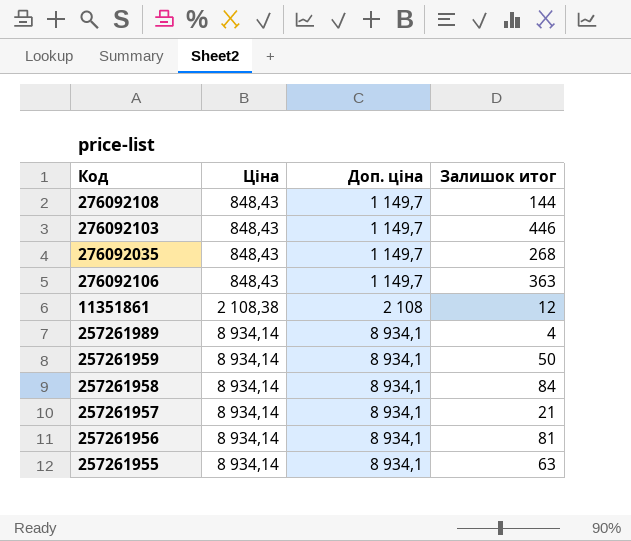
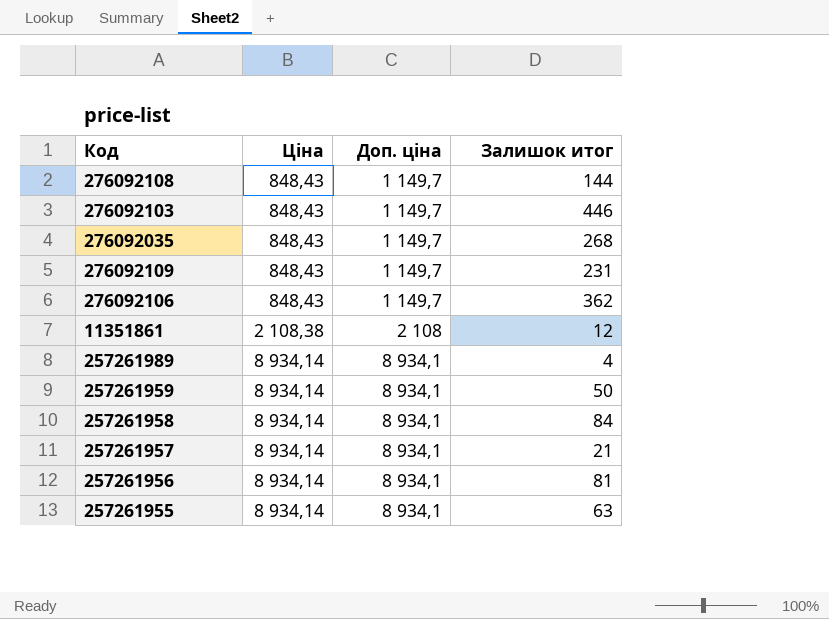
row 276092109: none -> 848,43 | 1 149,7 | 231
276092106 | Залишок итог: 363 -> 362

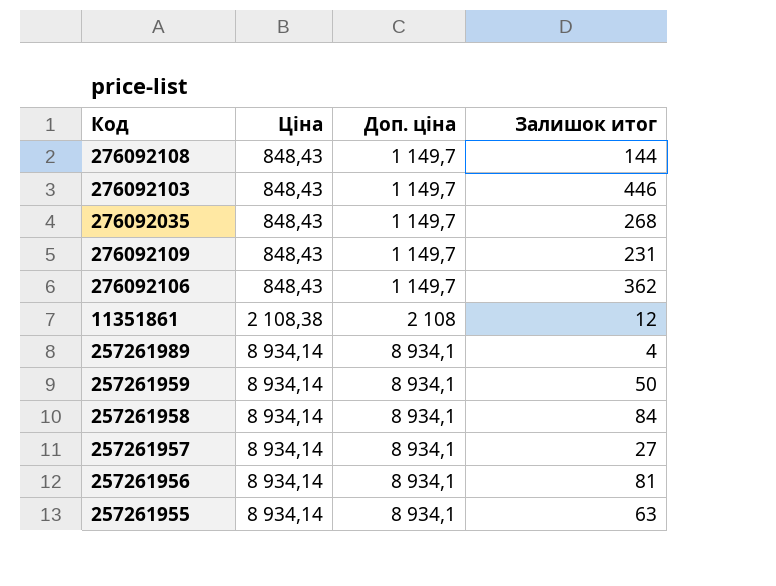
257261957 | Залишок итог: 21 -> 27

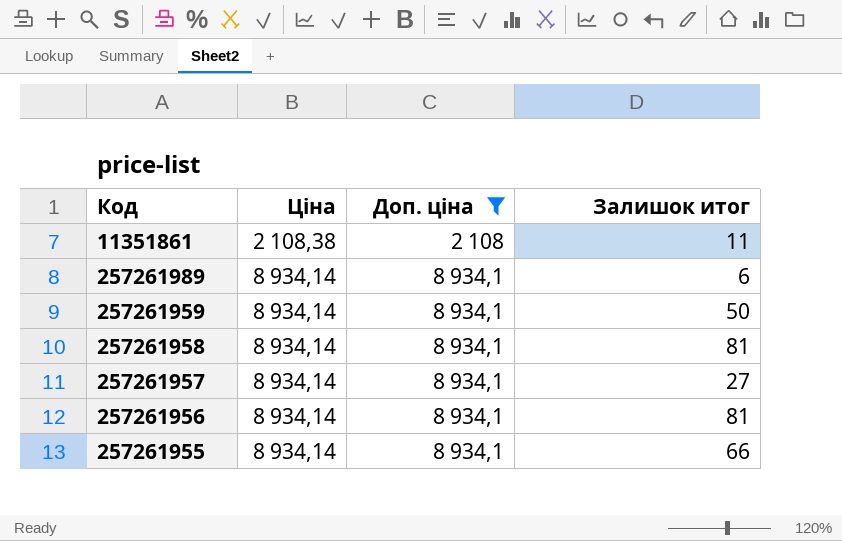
filter: none -> Доп. ціна != 1 149,7
11351861 | Залишок итог: 12 -> 11
257261989 | Залишок итог: 4 -> 6
257261958 | Залишок итог: 84 -> 81
257261955 | Залишок итог: 63 -> 66

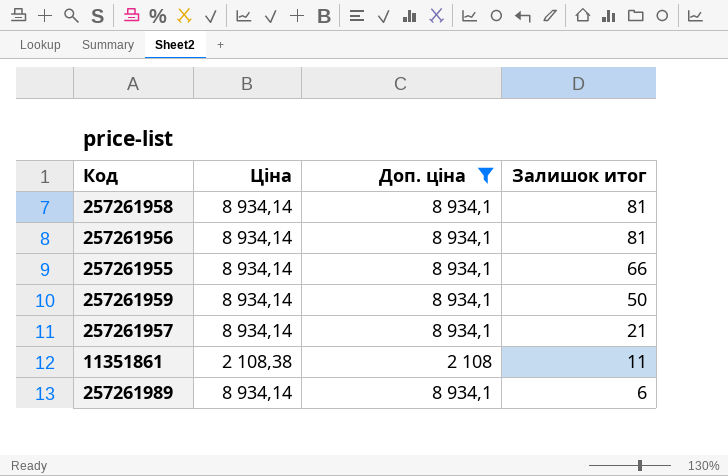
row order: Ціна ascending -> Залишок итог descending
257261957 | Залишок итог: 27 -> 21

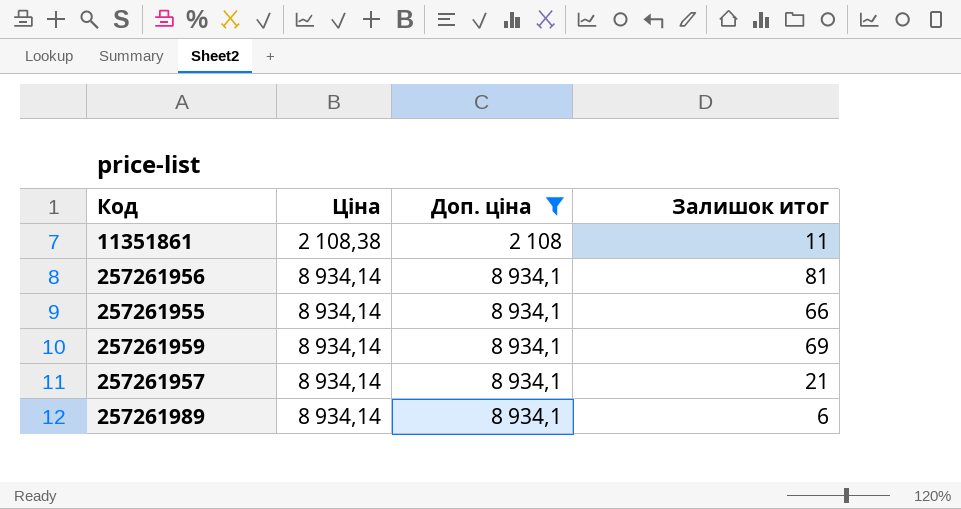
row order: Залишок итог descending -> Ціна ascending
row 257261958: 8 934,14 | 8 934,1 | 81 -> none
257261959 | Залишок итог: 50 -> 69

